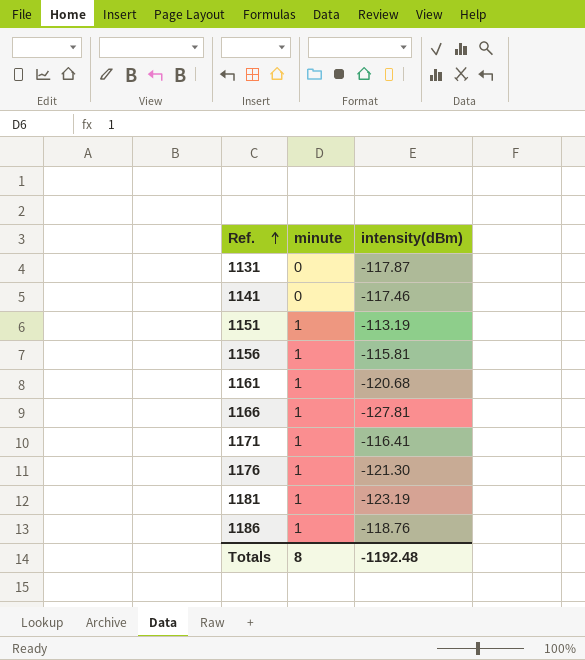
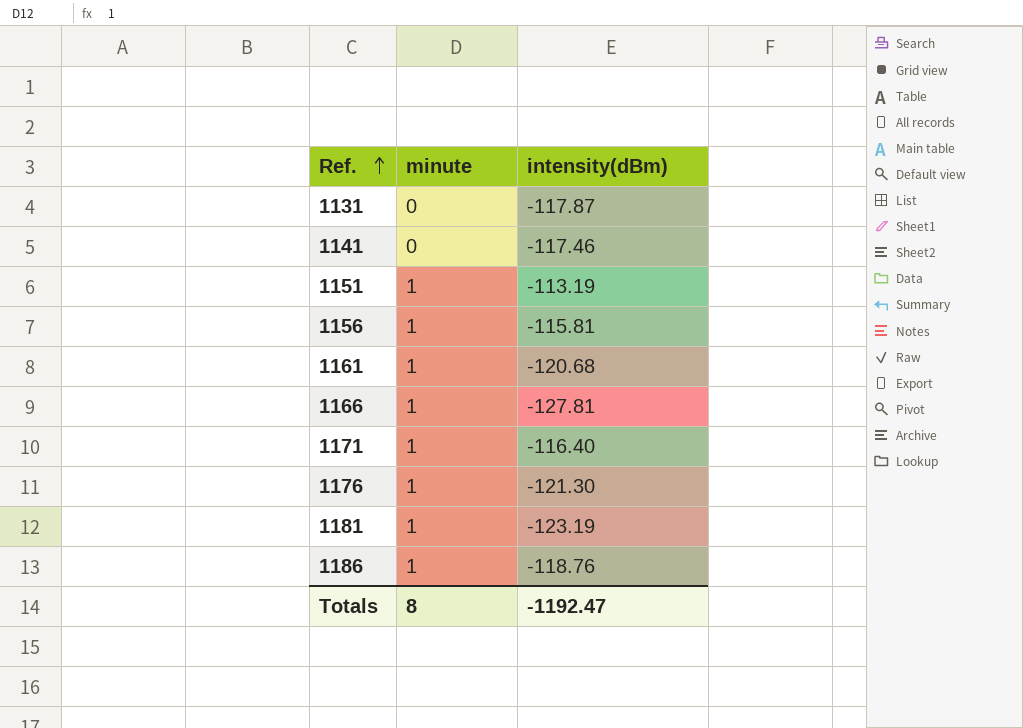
1171 | intensity(dBm): -116.41 -> -116.40
Totals | intensity(dBm): -1192.48 -> -1192.47

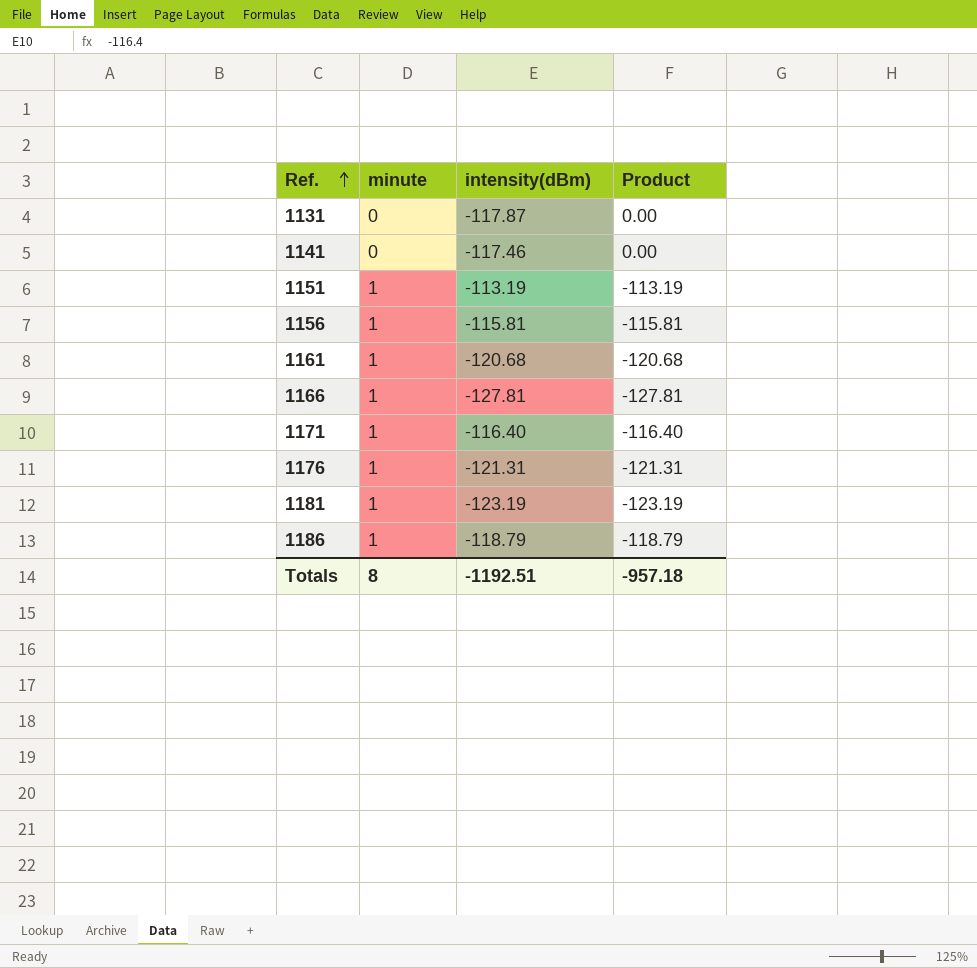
column Product | formula: none -> [minute] * [intensity(dBm)]
1176 | intensity(dBm): -121.30 -> -121.31
1186 | intensity(dBm): -118.76 -> -118.79
Totals | intensity(dBm): -1192.47 -> -1192.51

